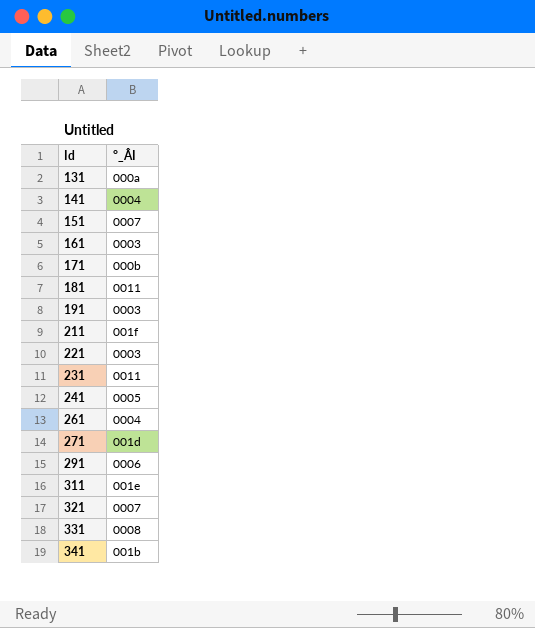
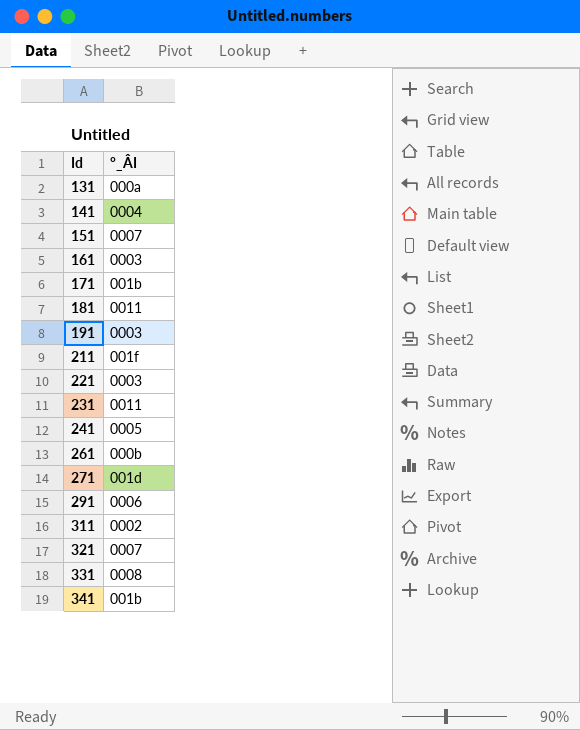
171 | °_ÂI: 000b -> 001b
261 | °_ÂI: 0004 -> 000b
311 | °_ÂI: 001e -> 0002

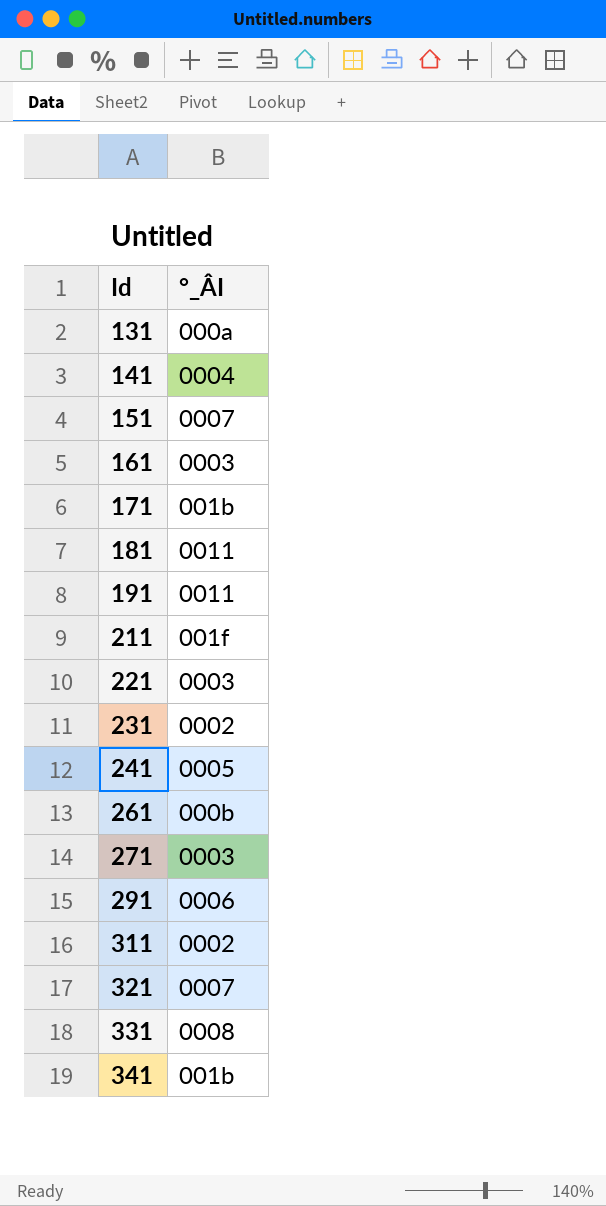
191 | °_ÂI: 0003 -> 0011
231 | °_ÂI: 0011 -> 0002
271 | °_ÂI: 001d -> 0003

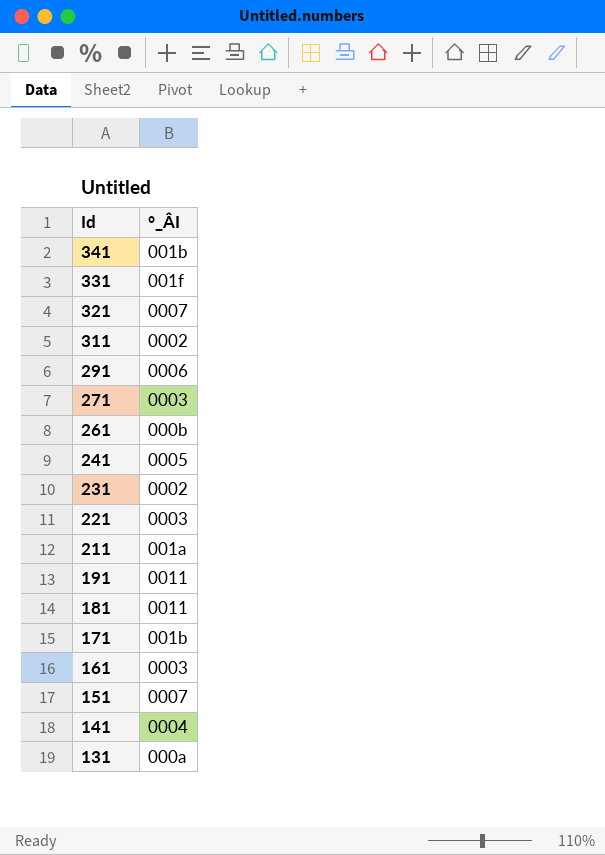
row order: Id ascending -> Id descending
331 | °_ÂI: 0008 -> 001f
211 | °_ÂI: 001f -> 001a

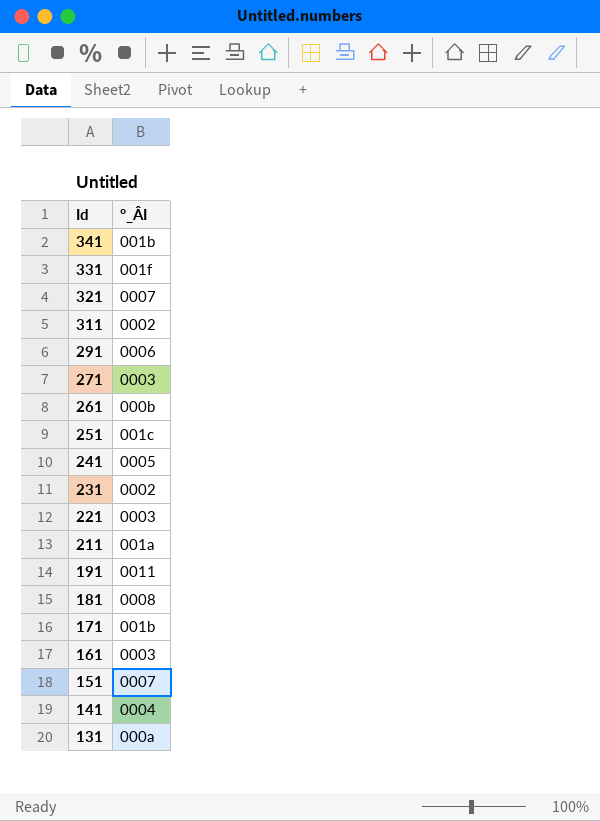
row 251: none -> 001c
181 | °_ÂI: 0011 -> 0008

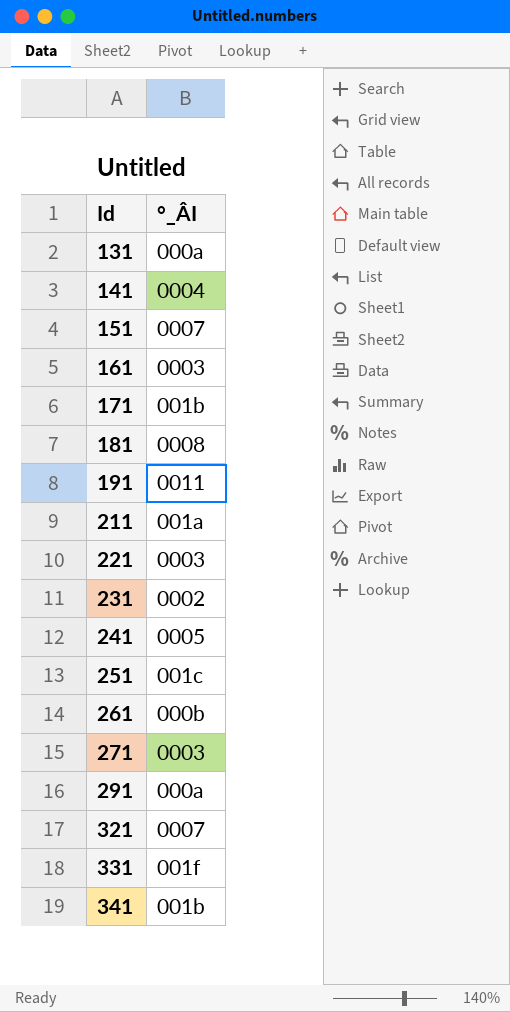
row order: Id descending -> Id ascending
row 311: 0002 -> none
291 | °_ÂI: 0006 -> 000a

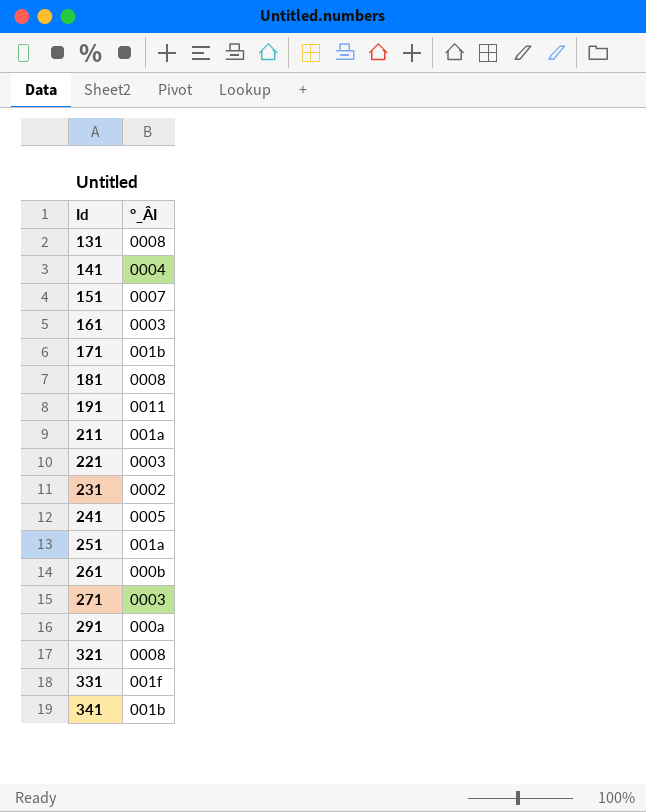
131 | °_ÂI: 000a -> 0008
251 | °_ÂI: 001c -> 001a
321 | °_ÂI: 0007 -> 0008

